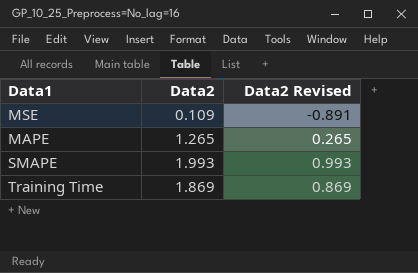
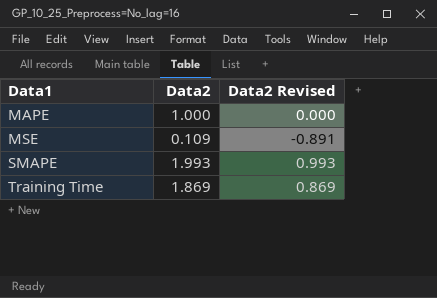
row order: none -> Data1 ascending
MAPE | Data2: 1.265 -> 1.000
MAPE | Data2 Revised: 0.265 -> 0.000

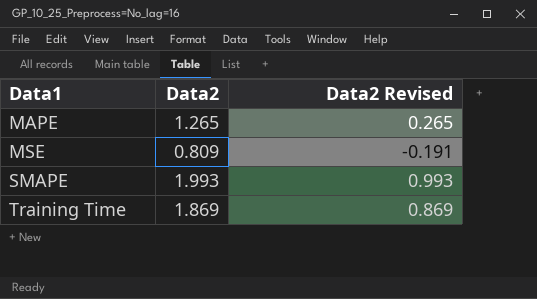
MAPE | Data2: 1.000 -> 1.265
MAPE | Data2 Revised: 0.000 -> 0.265
MSE | Data2: 0.109 -> 0.809
MSE | Data2 Revised: -0.891 -> -0.191

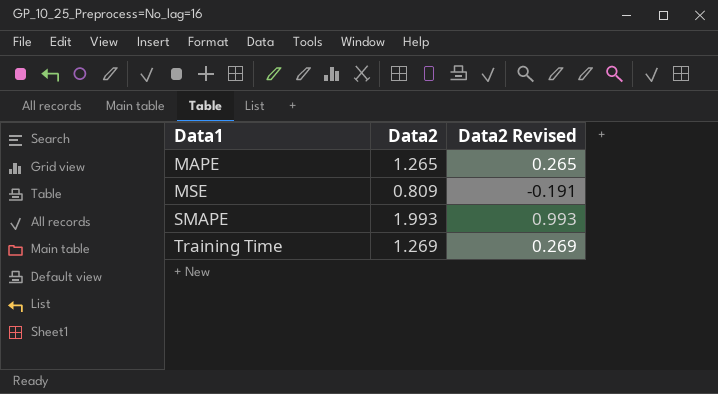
Training Time | Data2: 1.869 -> 1.269
Training Time | Data2 Revised: 0.869 -> 0.269

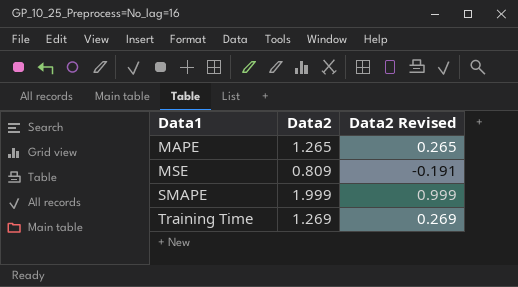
SMAPE | Data2: 1.993 -> 1.999
SMAPE | Data2 Revised: 0.993 -> 0.999

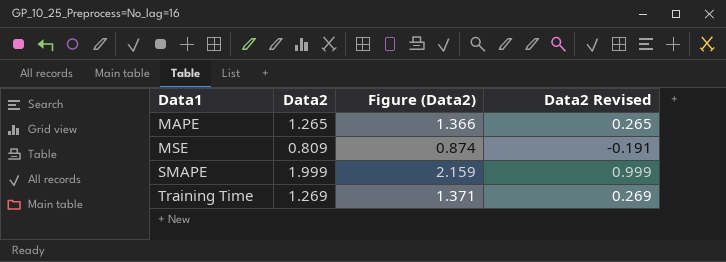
column Figure (Data2) | formula: none -> [Data2] * 1.08

